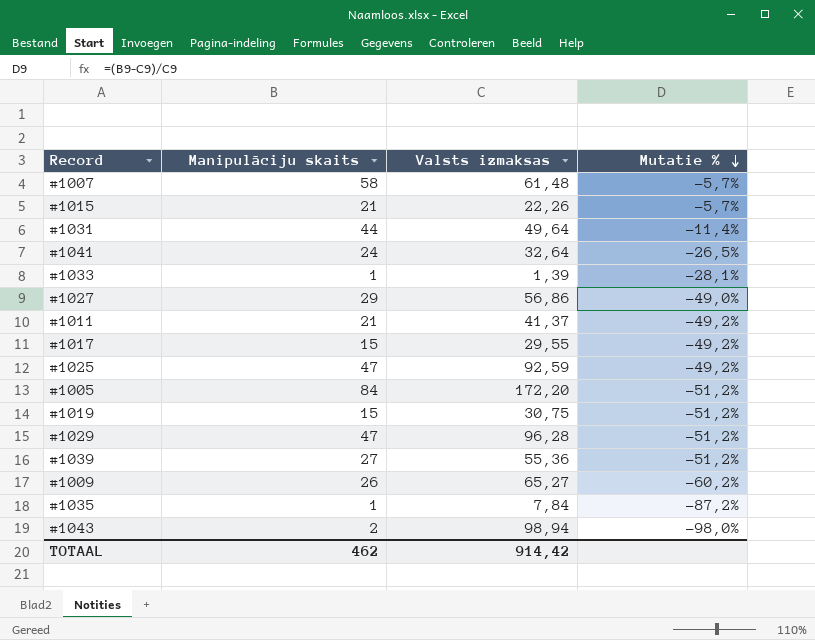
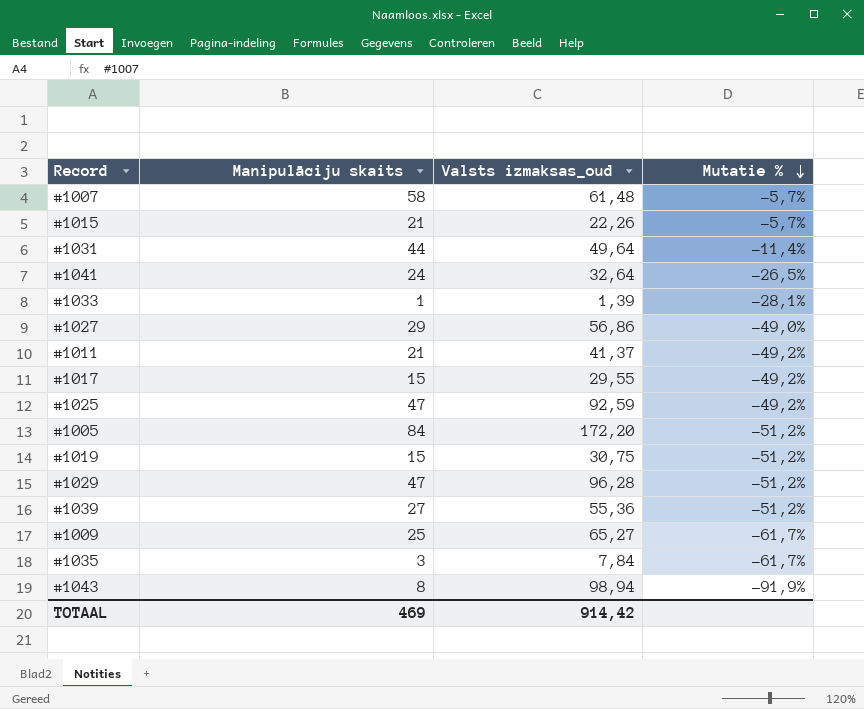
column name: Valsts izmaksas -> Valsts izmaksas_oud
#1009 | Manipulāciju skaits: 26 -> 25
#1009 | Mutatie %: -60,2% -> -61,7%
#1035 | Manipulāciju skaits: 1 -> 3
#1035 | Mutatie %: -87,2% -> -61,7%
#1043 | Manipulāciju skaits: 2 -> 8
#1043 | Mutatie %: -98,0% -> -91,9%
TOTAAL | Manipulāciju skaits: 462 -> 469

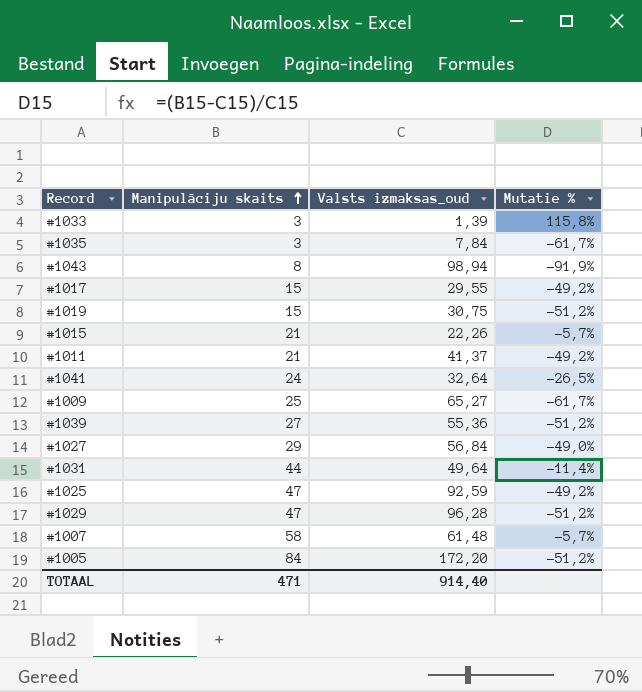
row order: Mutatie % descending -> Manipulāciju skaits ascending
#1033 | Manipulāciju skaits: 1 -> 3
#1033 | Mutatie %: -28,1% -> 115,8%
#1027 | Valsts izmaksas_oud: 56,86 -> 56,84
TOTAAL | Manipulāciju skaits: 469 -> 471
TOTAAL | Valsts izmaksas_oud: 914,42 -> 914,40

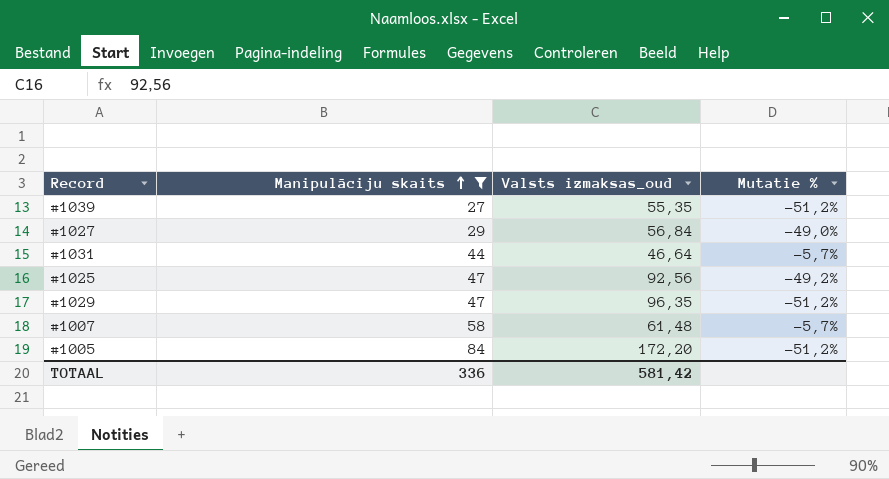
filter: none -> Manipulāciju skaits >= 27
#1039 | Valsts izmaksas_oud: 55,36 -> 55,35
#1031 | Valsts izmaksas_oud: 49,64 -> 46,64
#1031 | Mutatie %: -11,4% -> -5,7%
#1025 | Valsts izmaksas_oud: 92,59 -> 92,56
#1029 | Valsts izmaksas_oud: 96,28 -> 96,35
TOTAAL | Manipulāciju skaits: 471 -> 336
TOTAAL | Valsts izmaksas_oud: 914,40 -> 581,42

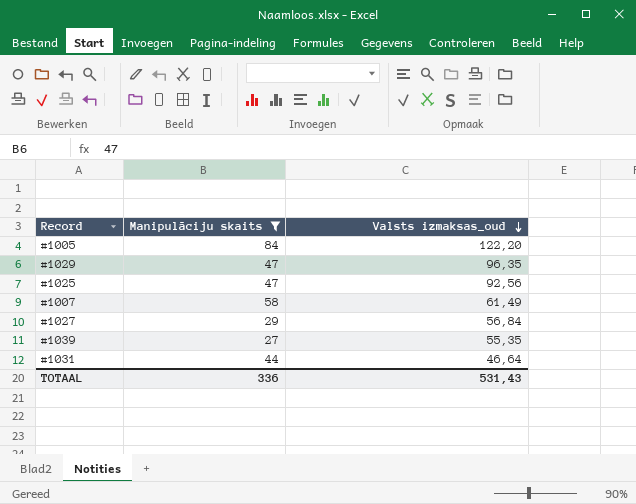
row order: Manipulāciju skaits ascending -> Valsts izmaksas_oud descending
column Mutatie % | formula: ([Manipulāciju skaits] - [Valsts izmaksas_oud]) / [Valsts izmaksas_oud] -> none
#1005 | Valsts izmaksas_oud: 172,20 -> 122,20
#1007 | Valsts izmaksas_oud: 61,48 -> 61,49
TOTAAL | Valsts izmaksas_oud: 581,42 -> 531,43

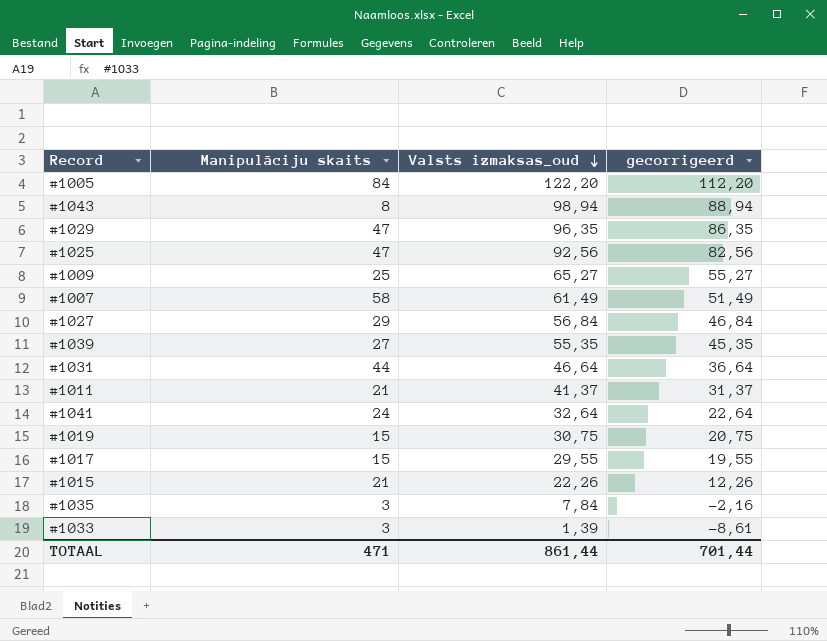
filter: Manipulāciju skaits >= 27 -> none
column gecorrigeerd | formula: none -> [Valsts izmaksas_oud] - 10
TOTAAL | Manipulāciju skaits: 336 -> 471
TOTAAL | Valsts izmaksas_oud: 531,43 -> 861,44

